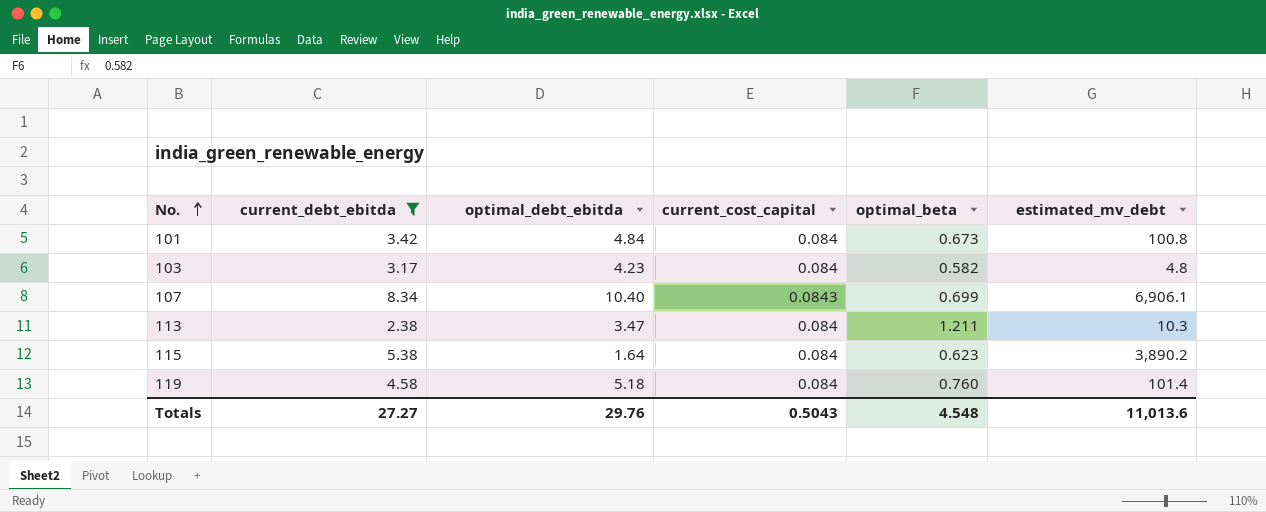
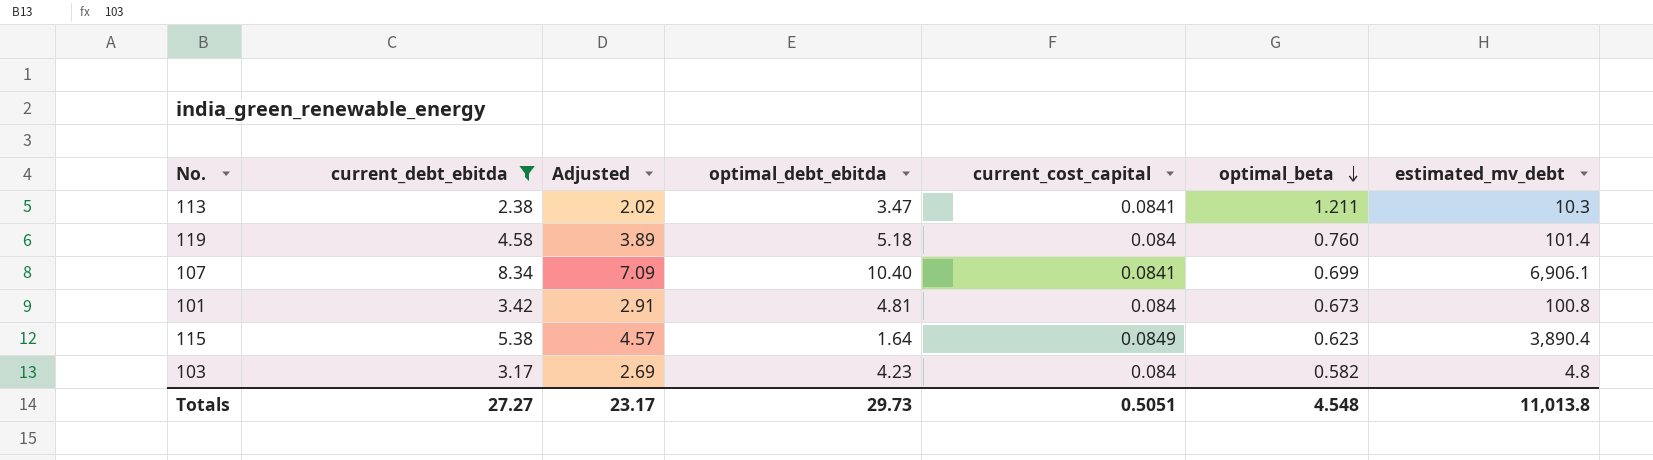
row order: No. ascending -> optimal_beta descending
column Adjusted | formula: none -> [current_debt_ebitda] * 0.85
113 | current_cost_capital: 0.084 -> 0.0841
107 | current_cost_capital: 0.0843 -> 0.0841
101 | optimal_debt_ebitda: 4.84 -> 4.81
115 | current_cost_capital: 0.084 -> 0.0849
115 | estimated_mv_debt: 3,890.2 -> 3,890.4
Totals | optimal_debt_ebitda: 29.76 -> 29.73
Totals | current_cost_capital: 0.5043 -> 0.5051
Totals | estimated_mv_debt: 11,013.6 -> 11,013.8

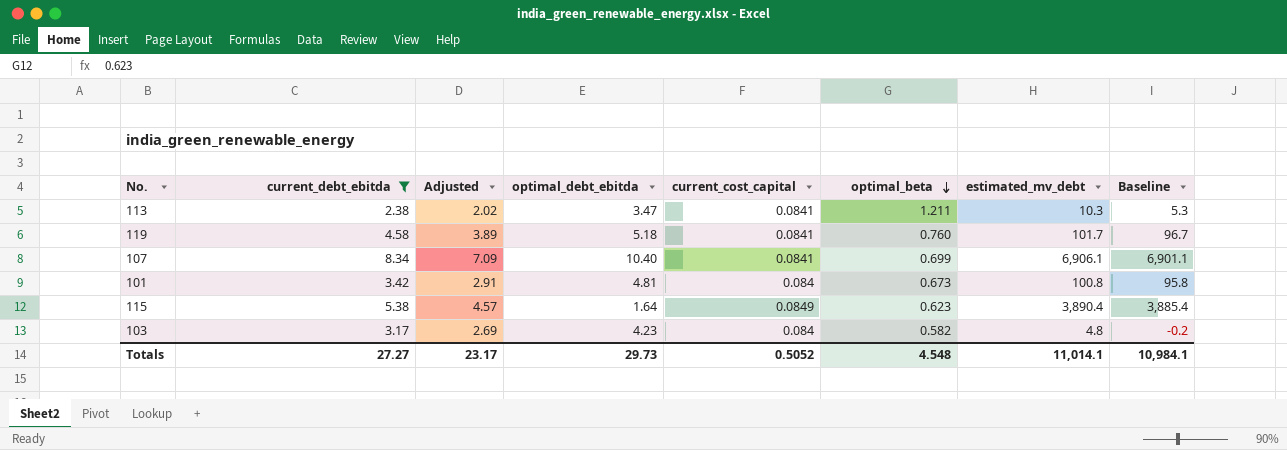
column Baseline | formula: none -> [estimated_mv_debt] - 5
119 | current_cost_capital: 0.084 -> 0.0841
119 | estimated_mv_debt: 101.4 -> 101.7
Totals | current_cost_capital: 0.5051 -> 0.5052
Totals | estimated_mv_debt: 11,013.8 -> 11,014.1

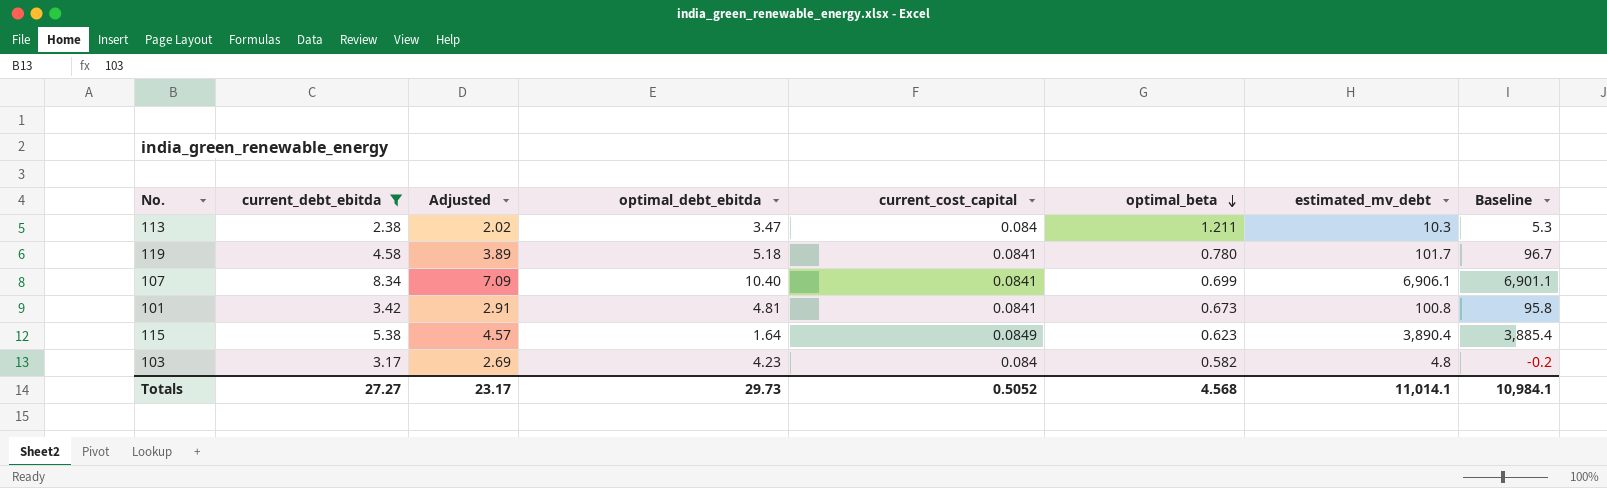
113 | current_cost_capital: 0.0841 -> 0.084
119 | optimal_beta: 0.760 -> 0.780
101 | current_cost_capital: 0.084 -> 0.0841
Totals | optimal_beta: 4.548 -> 4.568

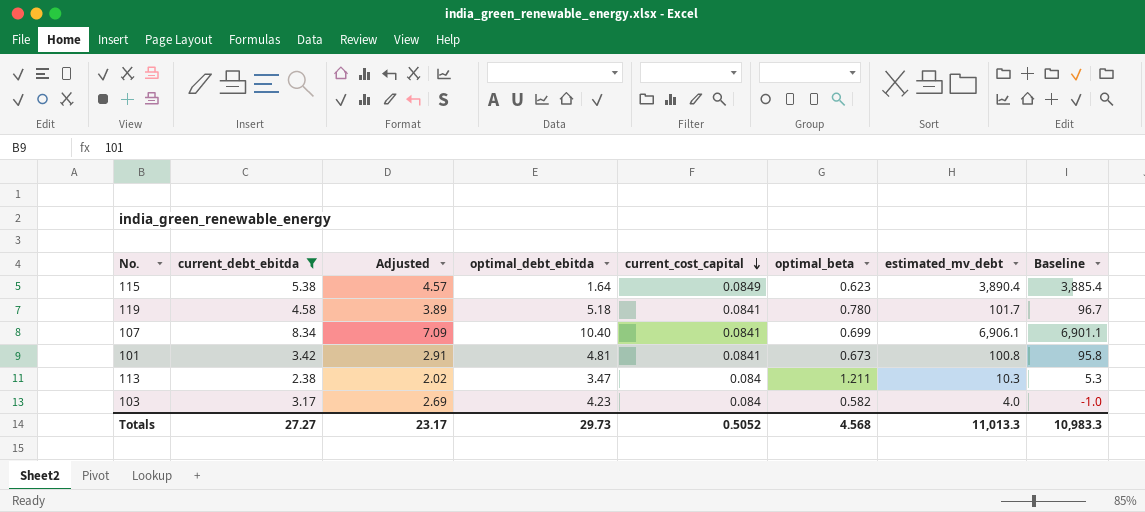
row order: optimal_beta descending -> current_cost_capital descending
103 | estimated_mv_debt: 4.8 -> 4.0
103 | Baseline: -0.2 -> -1.0
Totals | estimated_mv_debt: 11,014.1 -> 11,013.3
Totals | Baseline: 10,984.1 -> 10,983.3

